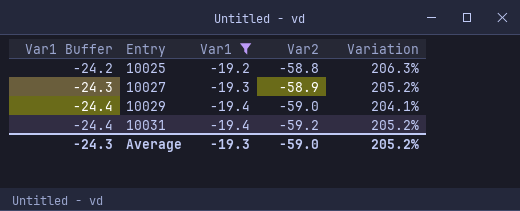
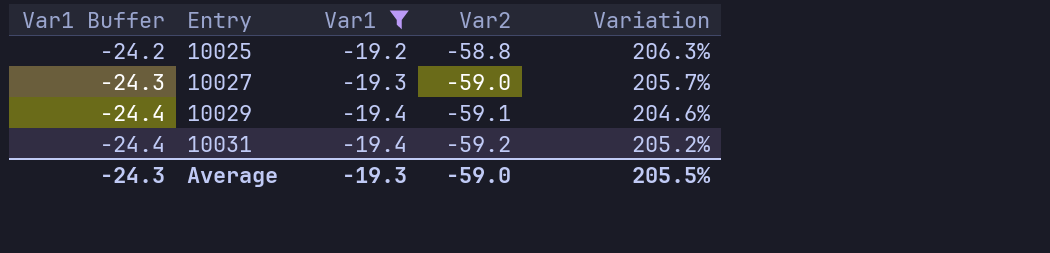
10027 | Var2: -58.9 -> -59.0
10027 | Variation: 205.2% -> 205.7%
10029 | Var2: -59.0 -> -59.1
10029 | Variation: 204.1% -> 204.6%
Average | Variation: 205.2% -> 205.5%

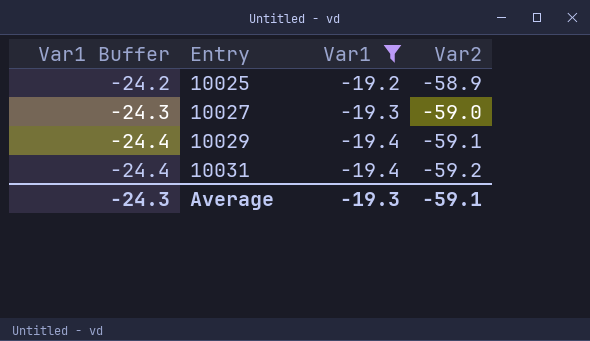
column Variation | formula: ([Var2] - [Var1]) / [Var1] -> none
10025 | Var2: -58.8 -> -58.9
Average | Var2: -59.0 -> -59.1

